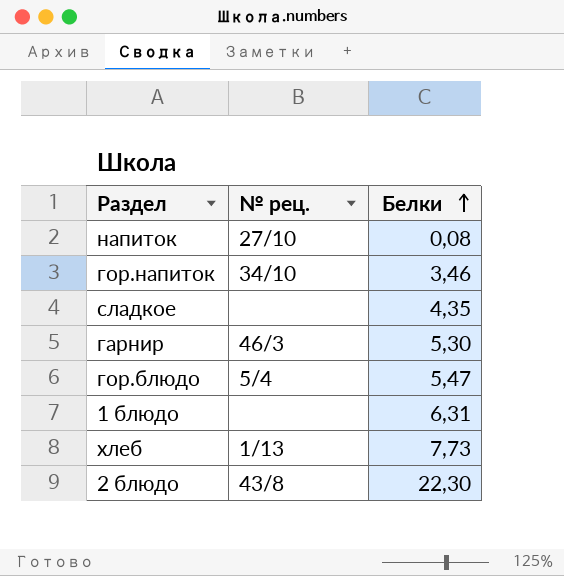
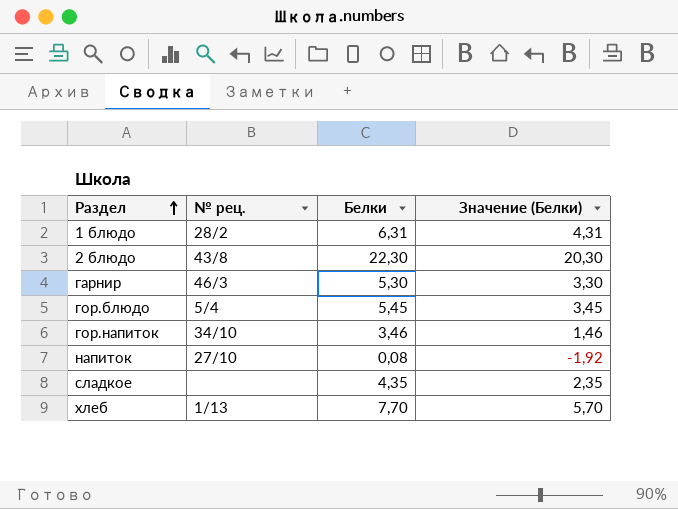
row order: Белки ascending -> Раздел ascending
column Значение (Белки) | formula: none -> [Белки] - 2
1 блюдо | № рец.: none -> 28/2
гор.блюдо | Белки: 5,47 -> 5,45
хлеб | Белки: 7,73 -> 7,70

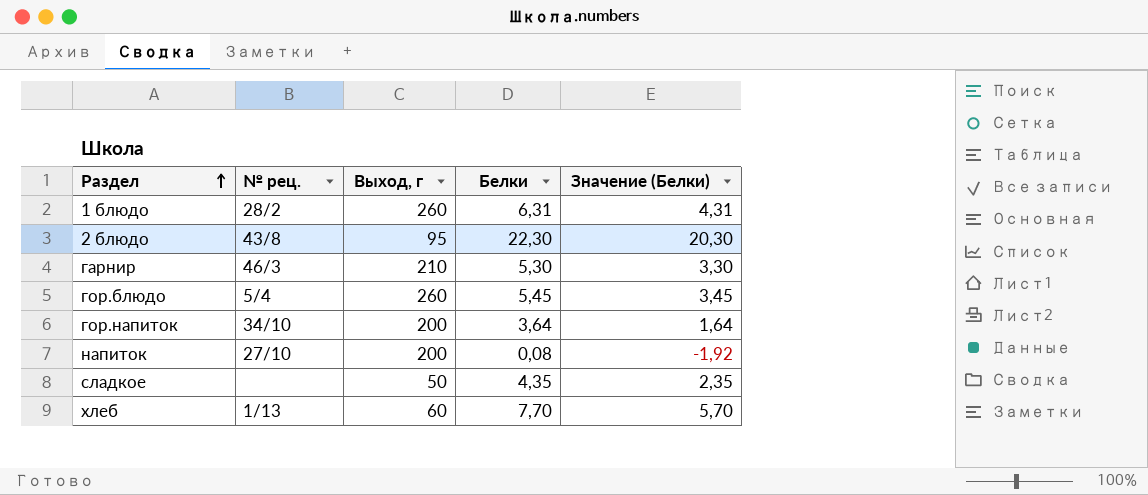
column Выход, г | position: none -> 3
гор.напиток | Белки: 3,46 -> 3,64
гор.напиток | Значение (Белки): 1,46 -> 1,64

